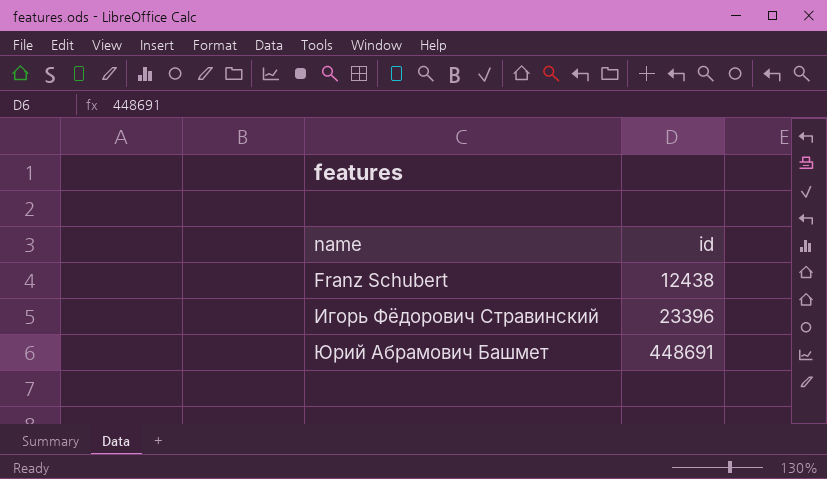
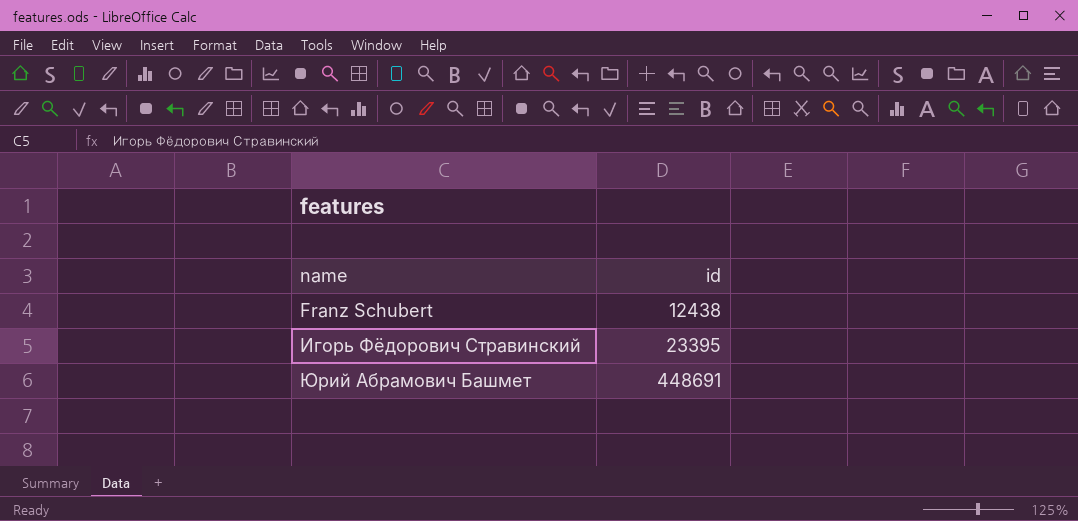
Игорь Фёдорович Стравинский | id: 23396 -> 23395

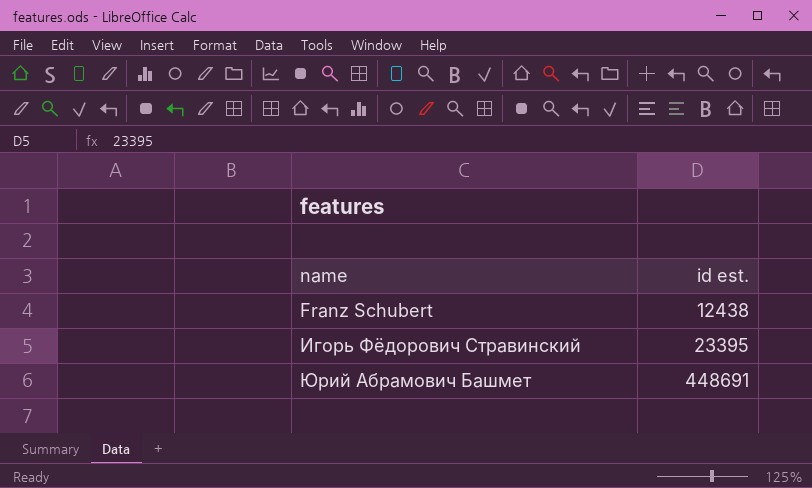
column name: id -> id est.

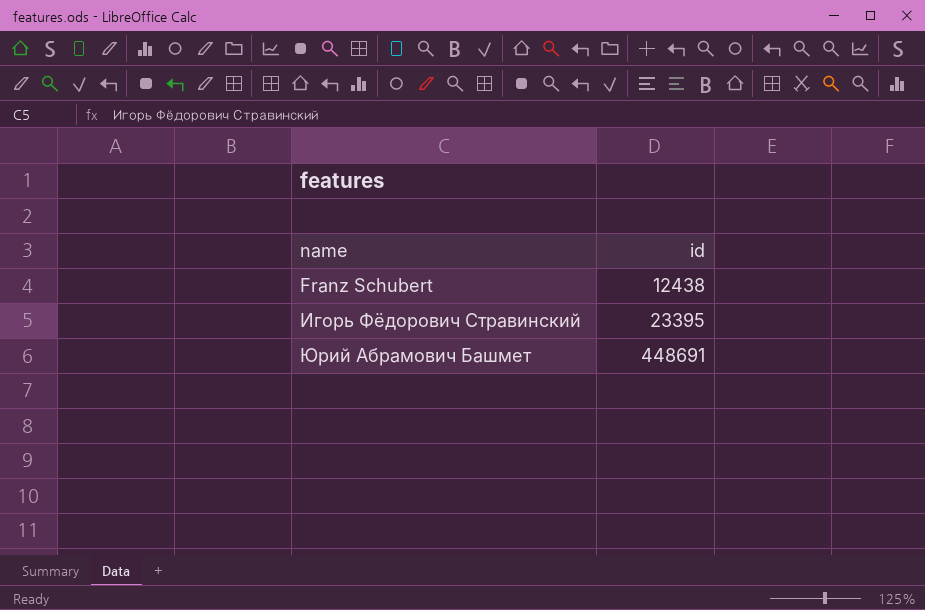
column name: id est. -> id

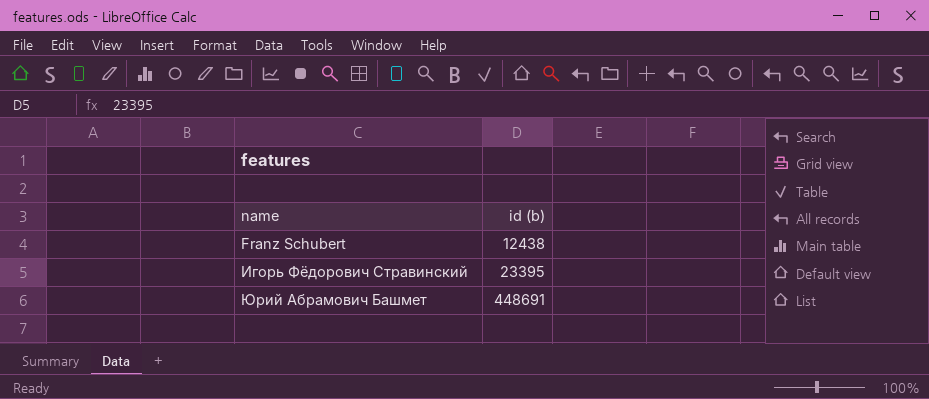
column name: id -> id (b)

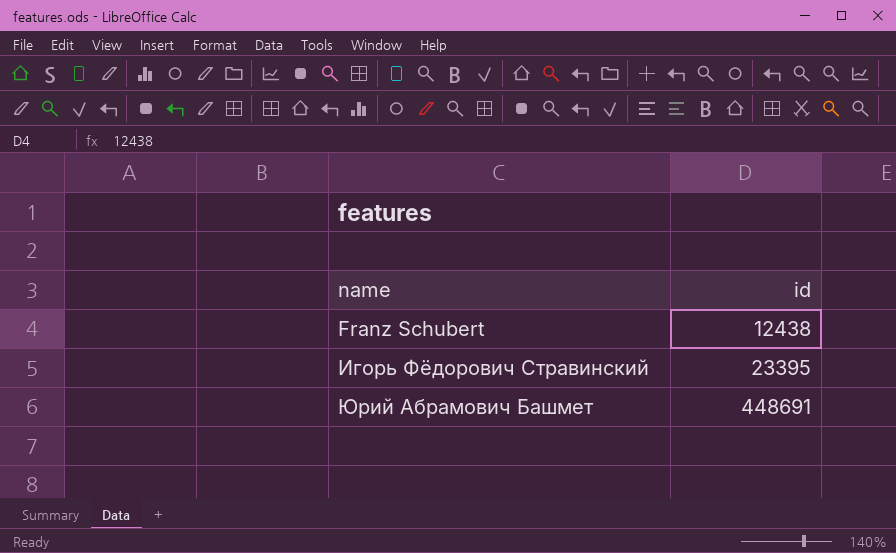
column name: id (b) -> id

